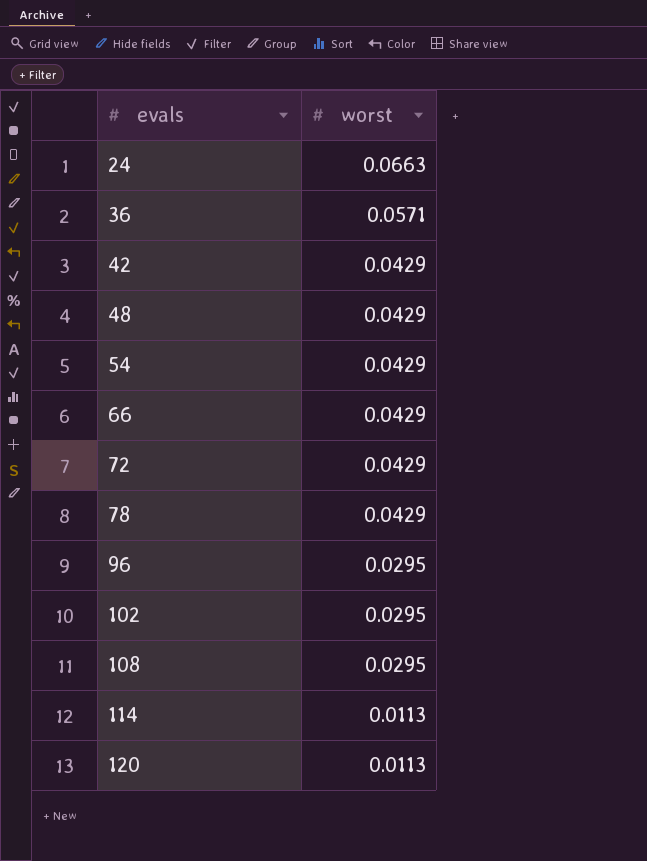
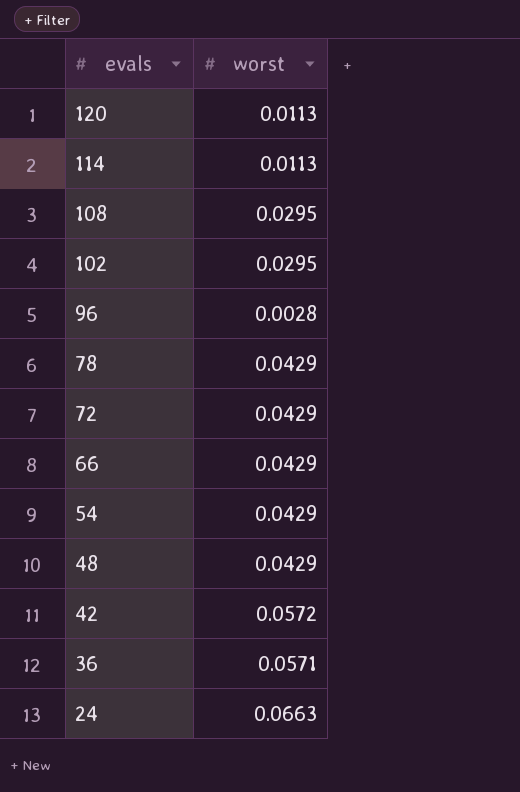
row order: evals ascending -> evals descending
96 | worst: 0.0295 -> 0.0028
42 | worst: 0.0429 -> 0.0572

